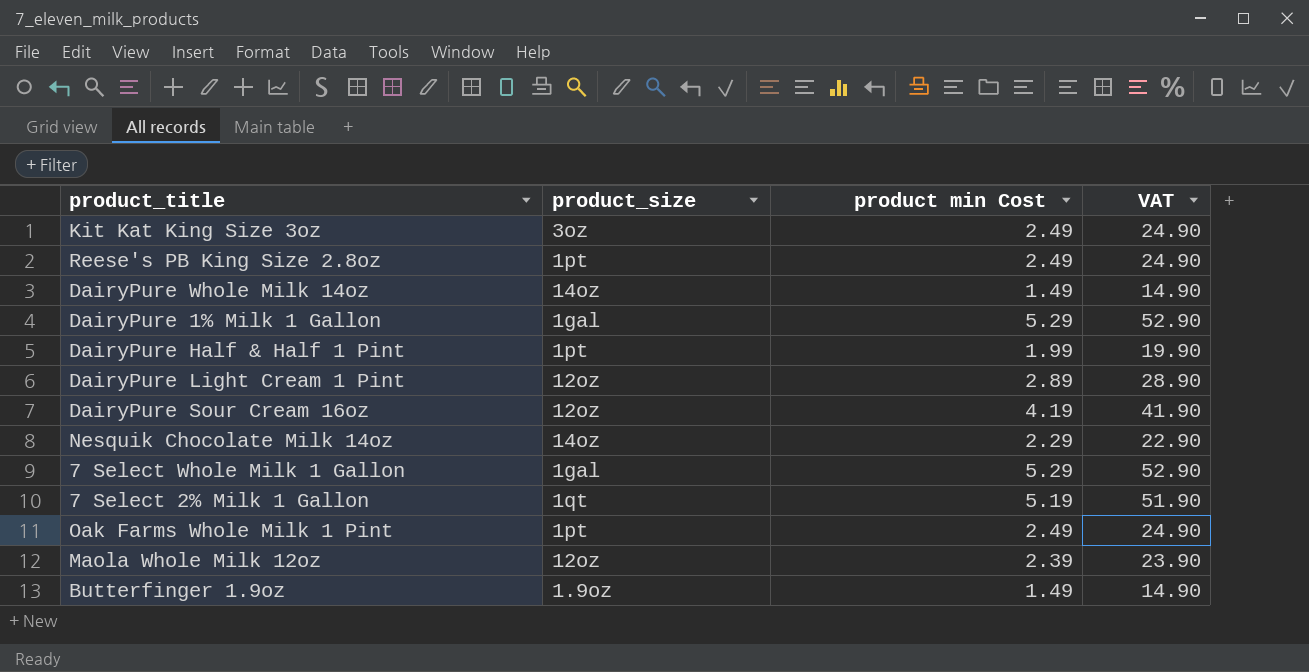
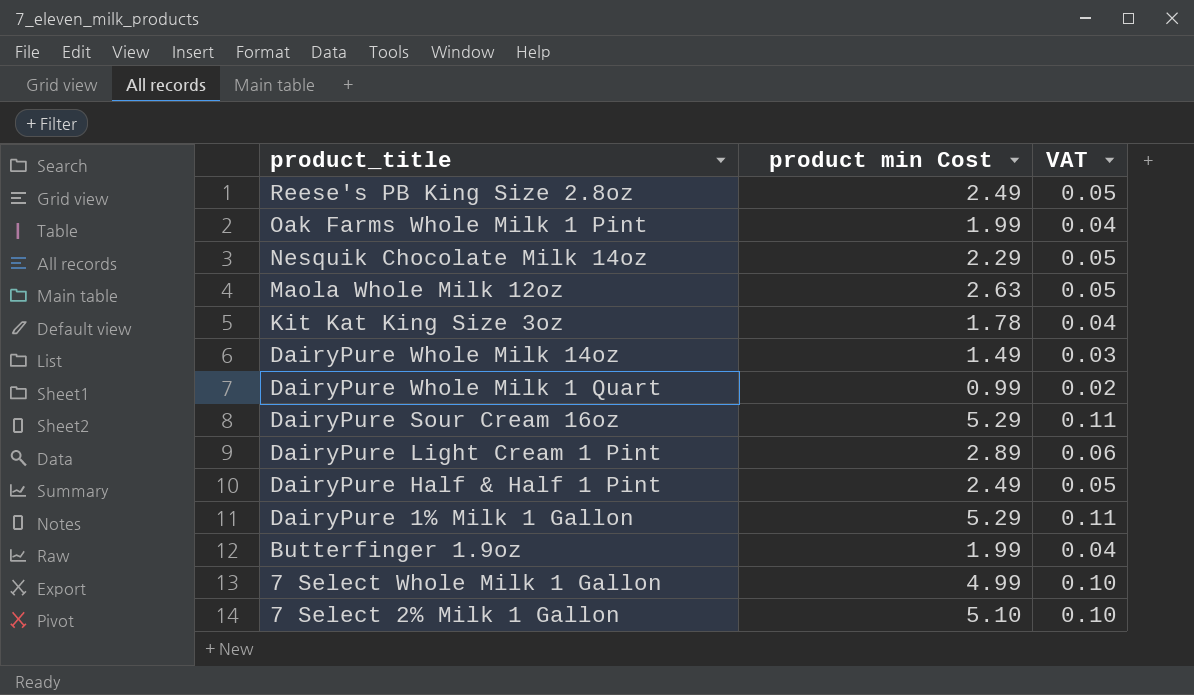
row order: none -> product_title descending
column product_size | position: 2 -> none
column VAT | formula: [product min Cost] * 10 -> [product min Cost] * 0.02
Oak Farms Whole Milk 1 Pint | product min Cost: 2.49 -> 1.99
Maola Whole Milk 12oz | product min Cost: 2.39 -> 2.63
Kit Kat King Size 3oz | product min Cost: 2.49 -> 1.78
row DairyPure Whole Milk 1 Quart: none -> 0.99 | 0.02
DairyPure Sour Cream 16oz | product min Cost: 4.19 -> 5.29
DairyPure Half & Half 1 Pint | product min Cost: 1.99 -> 2.49
Butterfinger 1.9oz | product min Cost: 1.49 -> 1.99
7 Select Whole Milk 1 Gallon | product min Cost: 5.29 -> 4.99
7 Select 2% Milk 1 Gallon | product min Cost: 5.19 -> 5.10

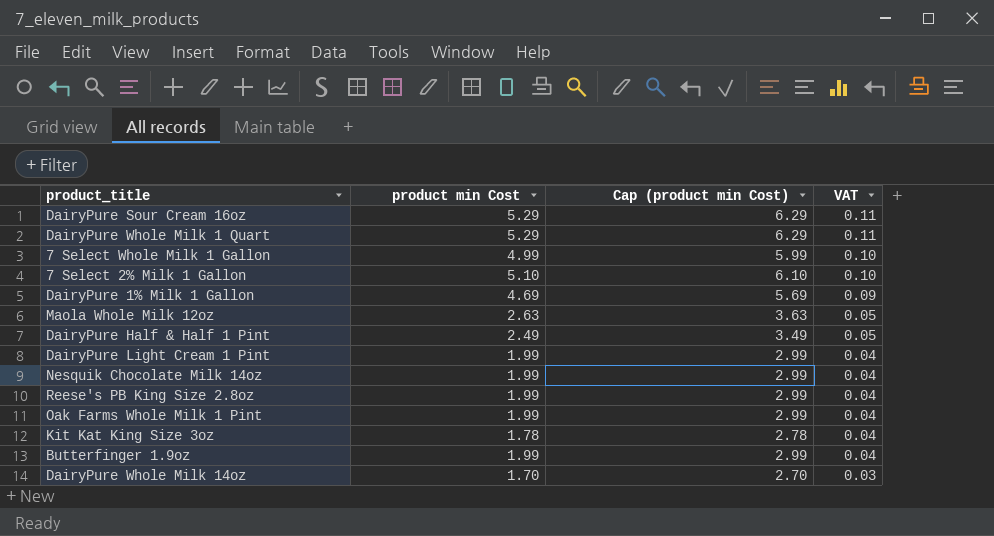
row order: product_title descending -> VAT descending
column Cap (product min Cost) | formula: none -> [product min Cost] + 1
DairyPure Whole Milk 1 Quart | product min Cost: 0.99 -> 5.29
DairyPure Whole Milk 1 Quart | VAT: 0.02 -> 0.11
DairyPure 1% Milk 1 Gallon | product min Cost: 5.29 -> 4.69
DairyPure 1% Milk 1 Gallon | VAT: 0.11 -> 0.09
DairyPure Light Cream 1 Pint | product min Cost: 2.89 -> 1.99
DairyPure Light Cream 1 Pint | VAT: 0.06 -> 0.04
Nesquik Chocolate Milk 14oz | product min Cost: 2.29 -> 1.99
Nesquik Chocolate Milk 14oz | VAT: 0.05 -> 0.04
Reese's PB King Size 2.8oz | product min Cost: 2.49 -> 1.99
Reese's PB King Size 2.8oz | VAT: 0.05 -> 0.04
DairyPure Whole Milk 14oz | product min Cost: 1.49 -> 1.70

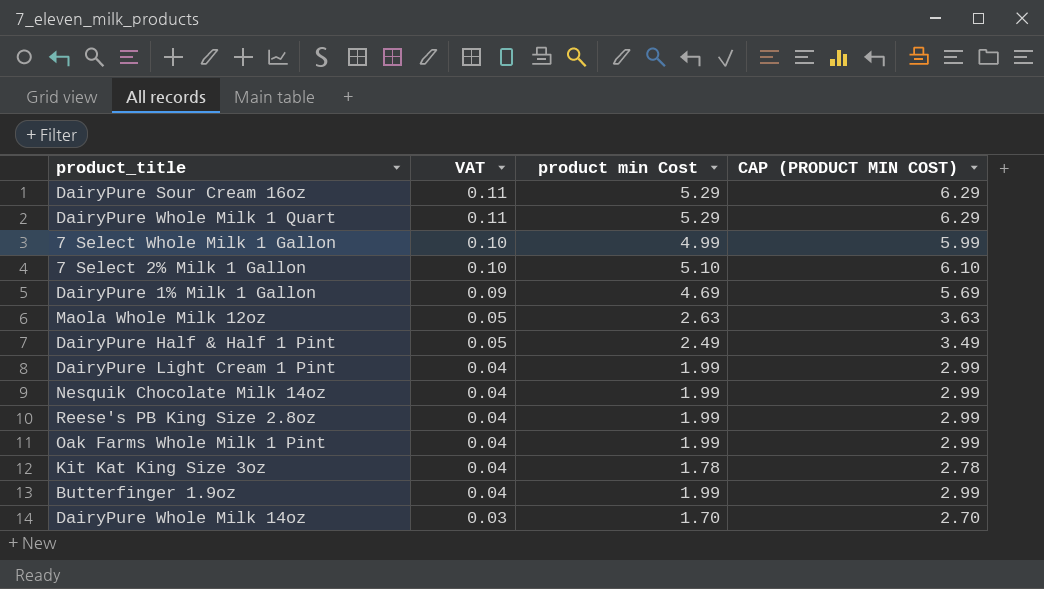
column VAT | position: 4 -> 2
column name: Cap (product min Cost) -> CAP (PRODUCT MIN COST)

